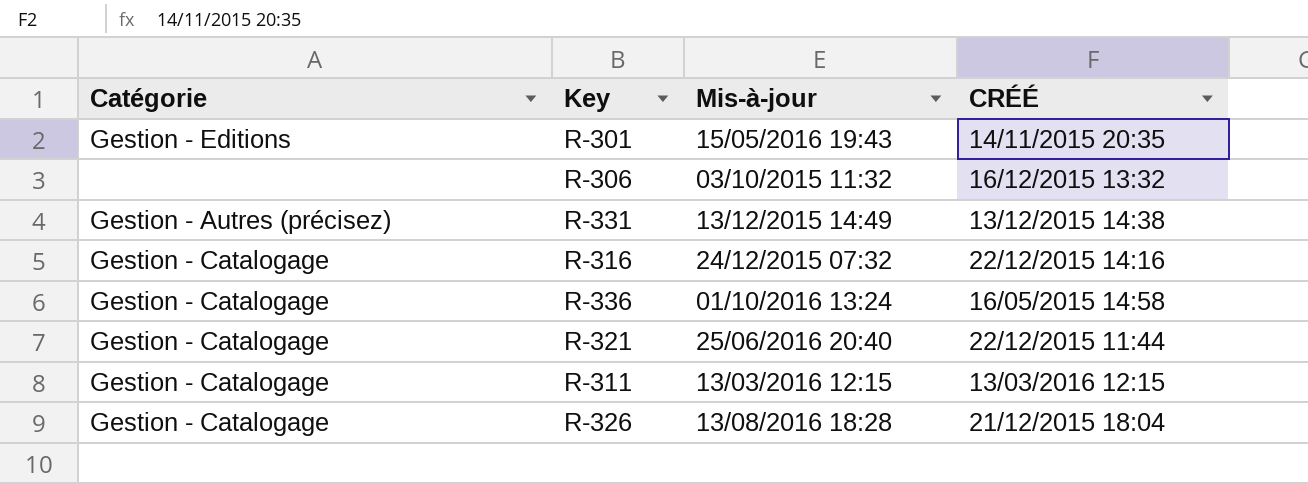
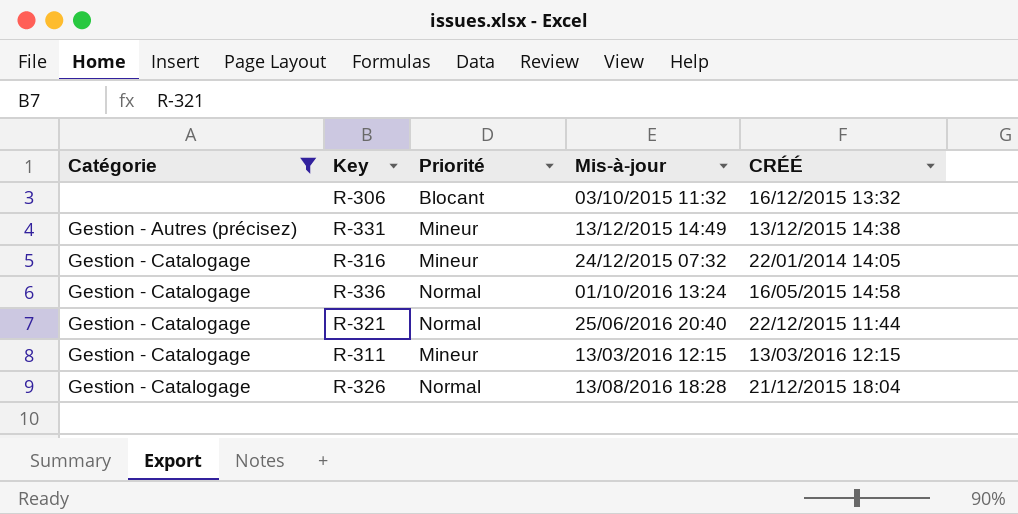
filter: none -> Catégorie != Gestion - Editions
column Priorité | position: none -> 3
R-316 | CRÉÉ: 22/12/2015 14:16 -> 22/01/2014 14:05

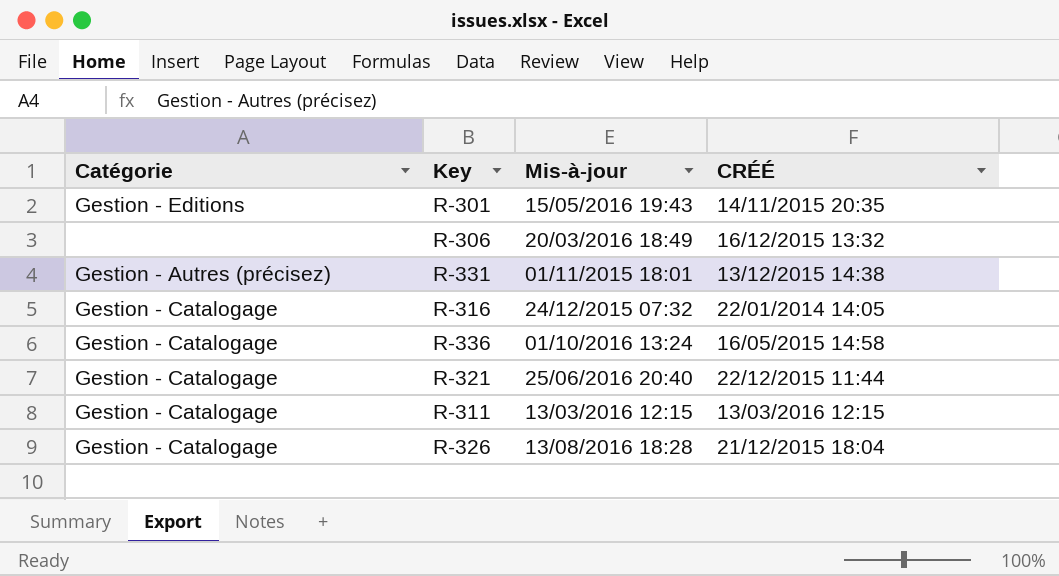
filter: Catégorie != Gestion - Editions -> none
column Priorité | position: 3 -> none
R-306 | Mis-à-jour: 03/10/2015 11:32 -> 20/03/2016 18:49
R-331 | Mis-à-jour: 13/12/2015 14:49 -> 01/11/2015 18:01

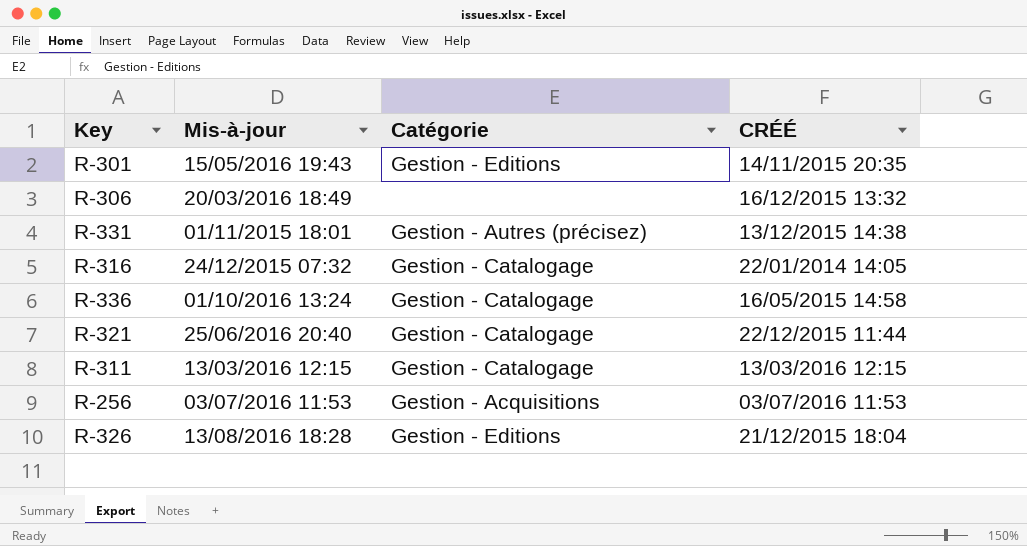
column Catégorie | position: 1 -> 3
row R-256: none -> 03/07/2016 11:53 | Gestion - Acquisitions | 03/07/2016 11:53
R-326 | Catégorie: Gestion - Catalogage -> Gestion - Editions

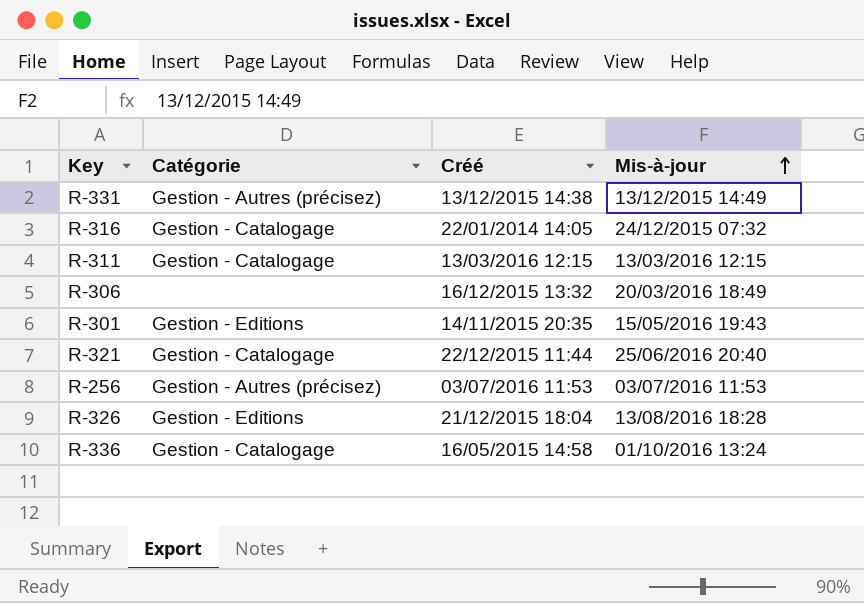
row order: none -> Mis-à-jour ascending
column name: CRÉÉ -> Créé
column Mis-à-jour | position: 2 -> 4
R-331 | Mis-à-jour: 01/11/2015 18:01 -> 13/12/2015 14:49
R-256 | Catégorie: Gestion - Acquisitions -> Gestion - Autres (précisez)

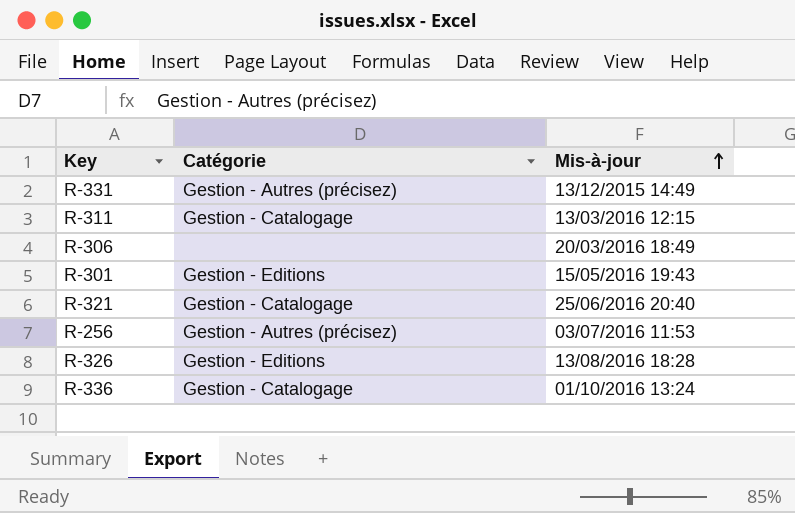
column Créé | position: 3 -> none
row R-316: Gestion - Catalogage | 22/01/2014 14:05 | 24/12/2015 07:32 -> none

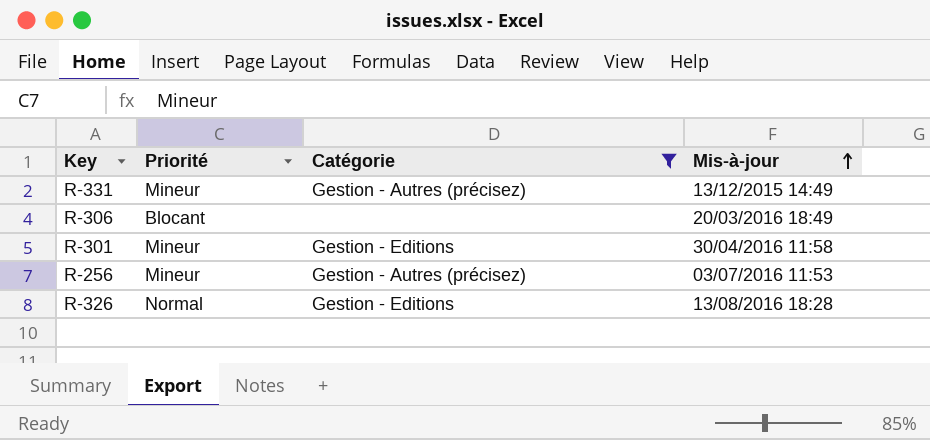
filter: none -> Catégorie != Gestion - Catalogage
column Priorité | position: none -> 2
R-301 | Mis-à-jour: 15/05/2016 19:43 -> 30/04/2016 11:58

